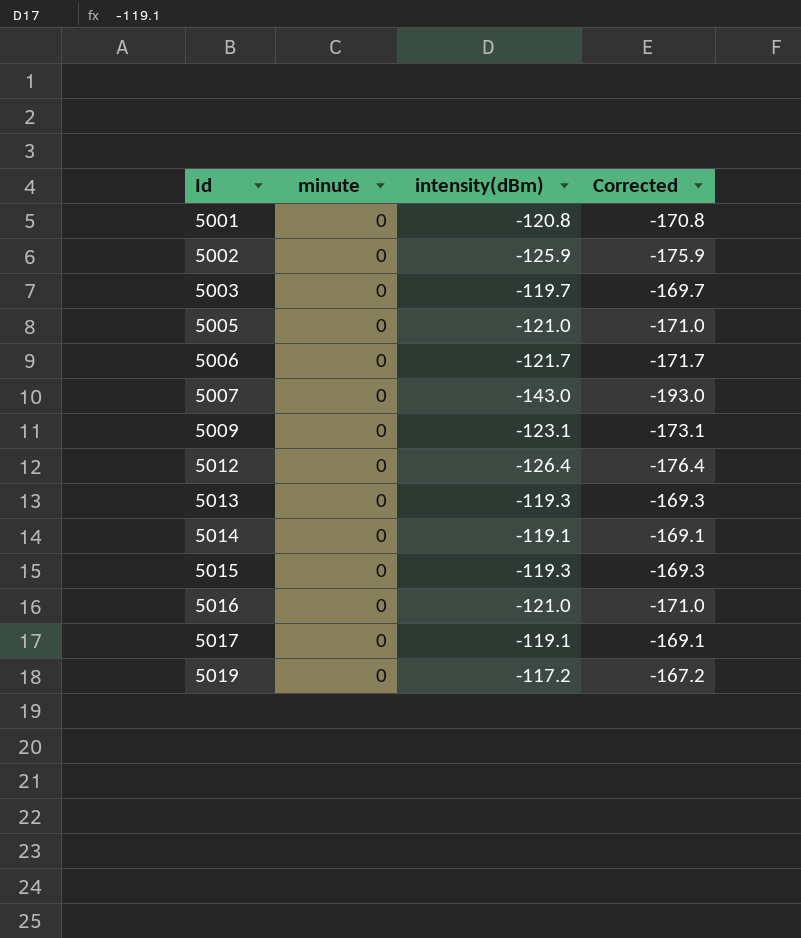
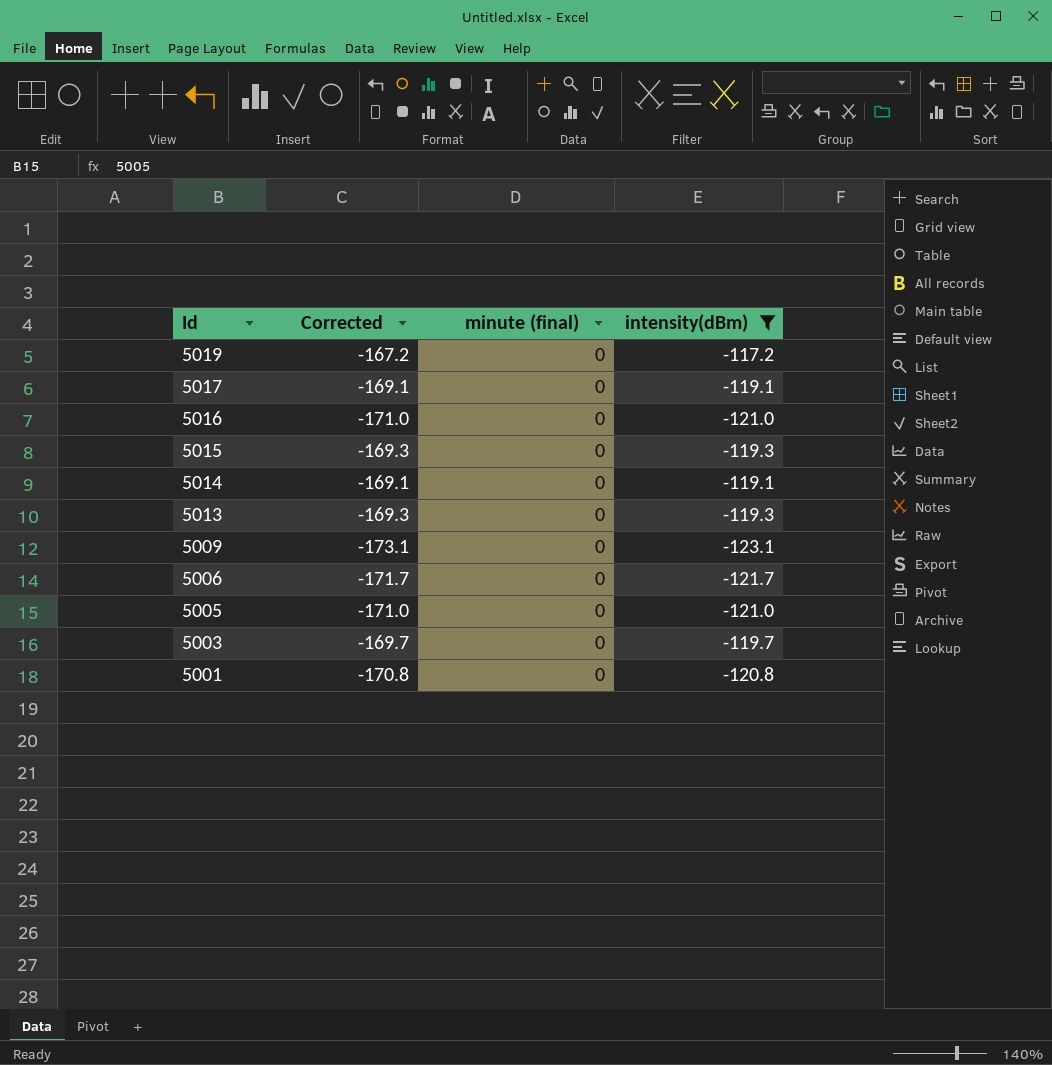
filter: none -> intensity(dBm) >= -123.1
row order: Id ascending -> Id descending
column Corrected | position: 4 -> 2
column name: minute -> minute (final)

